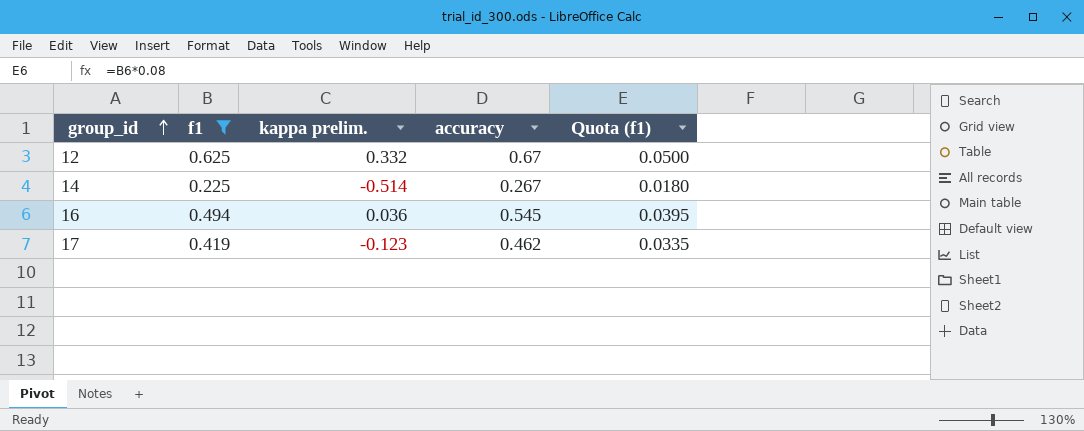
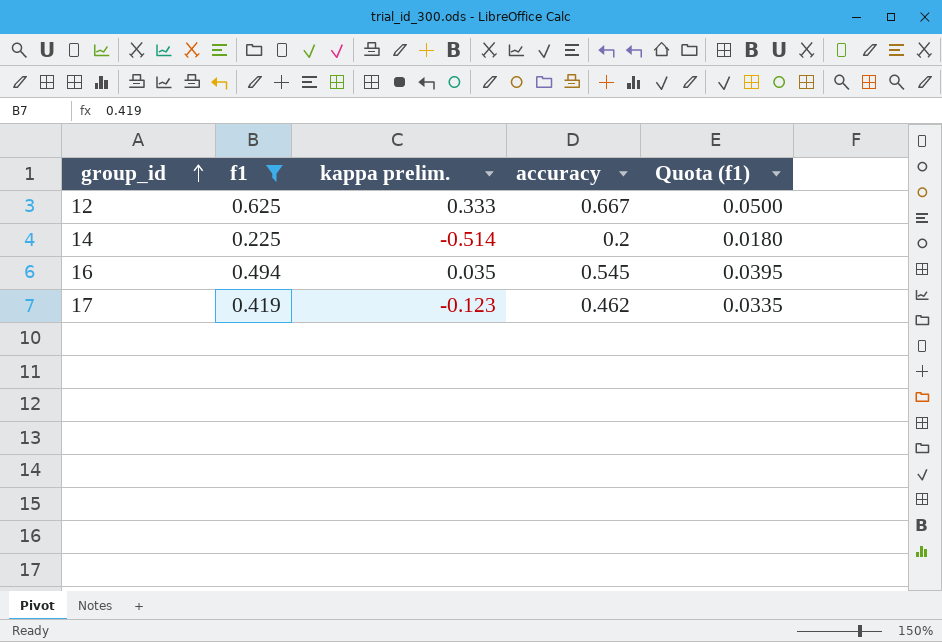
12 | kappa prelim.: 0.332 -> 0.333
12 | accuracy: 0.67 -> 0.667
14 | accuracy: 0.267 -> 0.2
16 | kappa prelim.: 0.036 -> 0.035

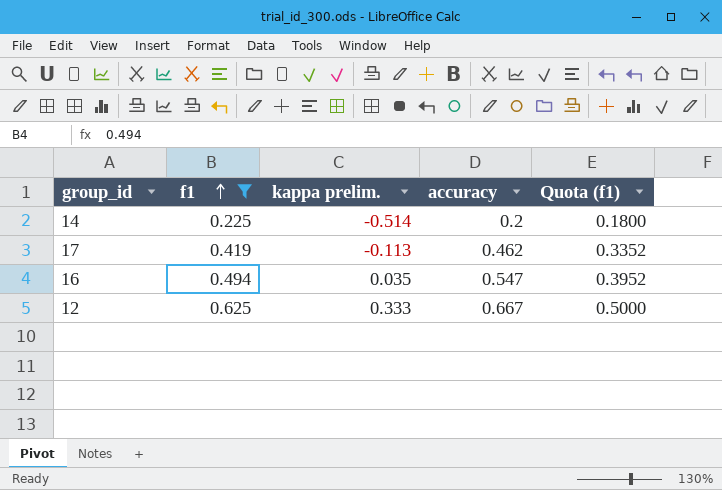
row order: group_id ascending -> f1 ascending
column Quota (f1) | formula: [f1] * 0.08 -> [f1] * 0.8
17 | kappa prelim.: -0.123 -> -0.113
16 | accuracy: 0.545 -> 0.547

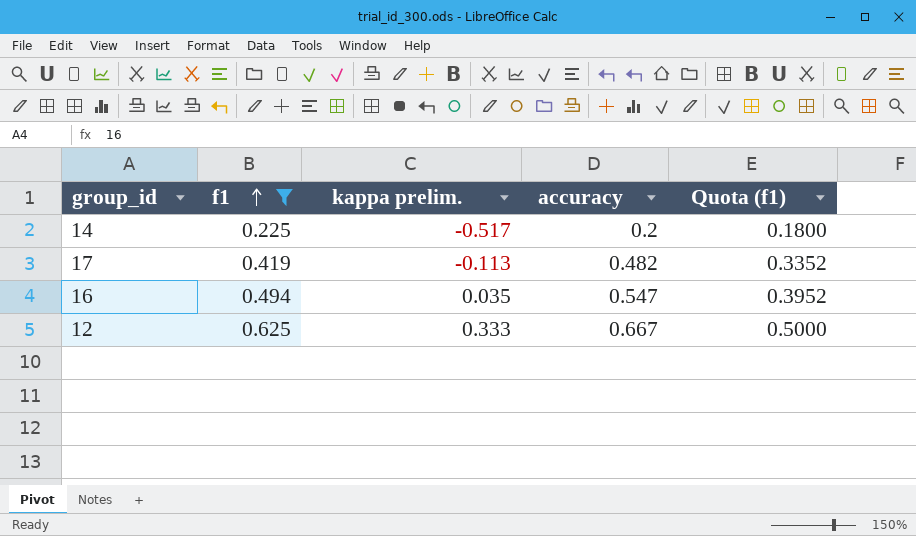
14 | kappa prelim.: -0.514 -> -0.517
17 | accuracy: 0.462 -> 0.482

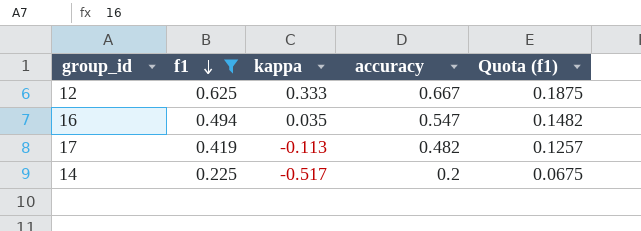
row order: f1 ascending -> f1 descending
column name: kappa prelim. -> kappa
column Quota (f1) | formula: [f1] * 0.8 -> [f1] * 0.3

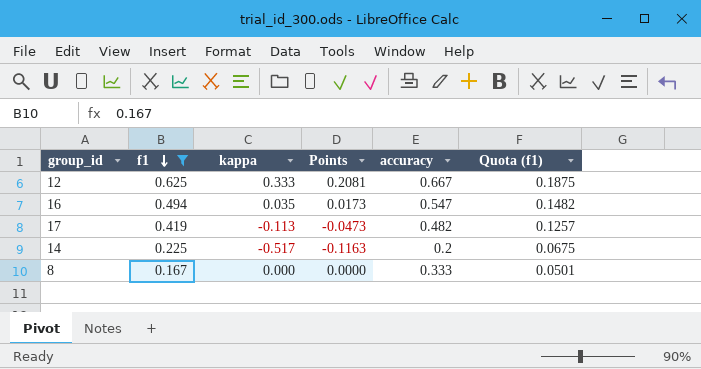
column Points | formula: none -> [f1] * [kappa]
row 8: none -> 0.167 | 0.000 | 0.0000 | 0.333 | 0.0501

